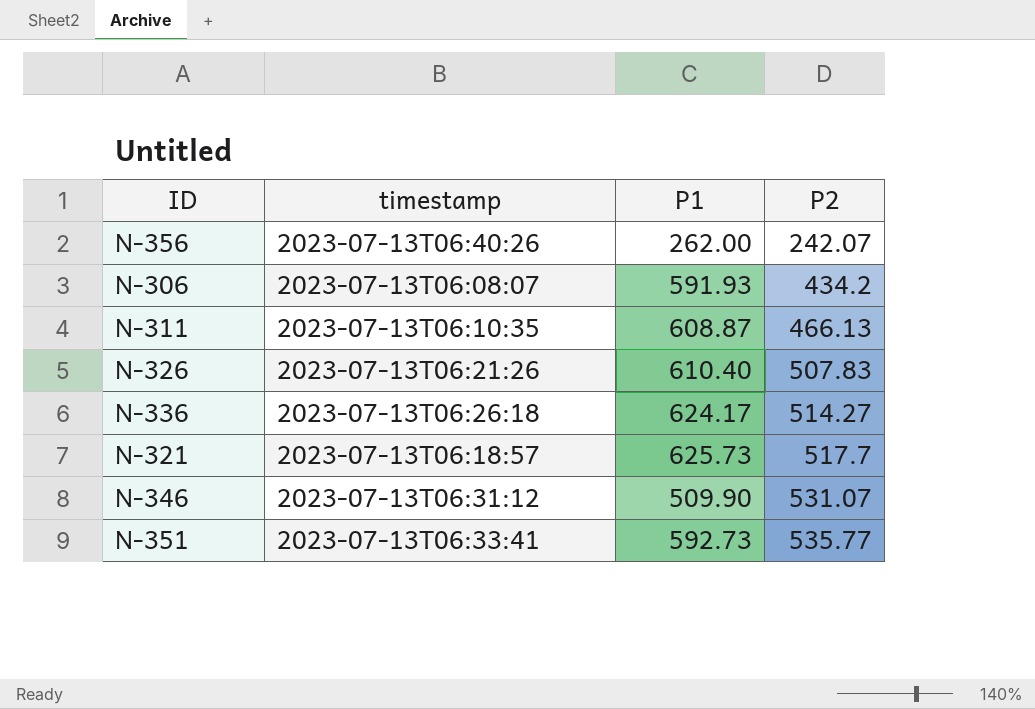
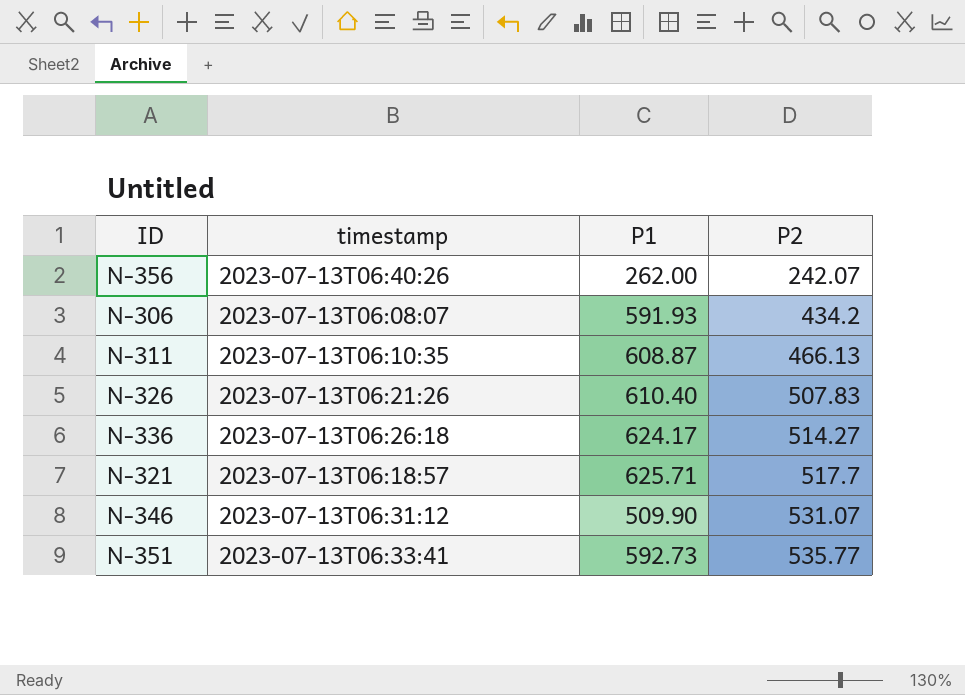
N-321 | P1: 625.73 -> 625.71

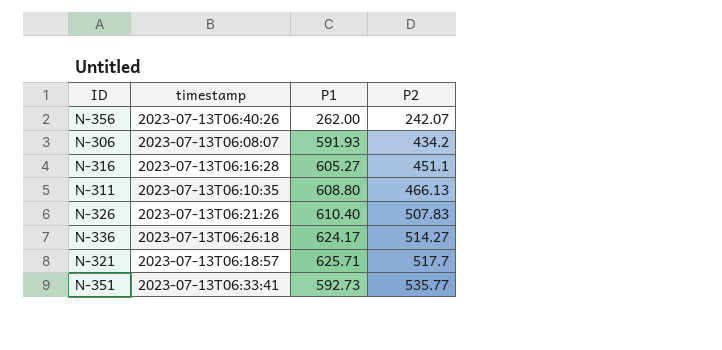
row N-346: 2023-07-13T06:31:12 | 509.90 | 531.07 -> none
row N-316: none -> 2023-07-13T06:16:28 | 605.27 | 451.1
N-311 | P1: 608.87 -> 608.80

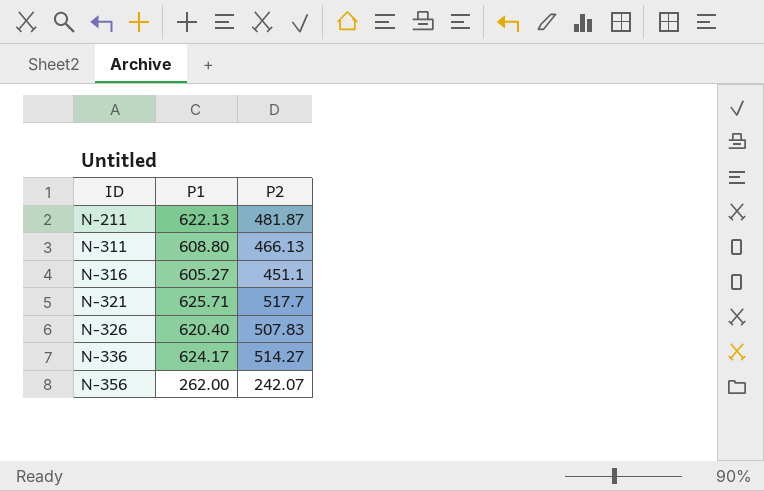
row order: P2 ascending -> ID ascending
column timestamp | position: 2 -> none
row N-306: 2023-07-13T06:08:07 | 591.93 | 434.2 -> none
row N-351: 2023-07-13T06:33:41 | 592.73 | 535.77 -> none
row N-211: none -> 622.13 | 481.87
N-326 | P1: 610.40 -> 620.40

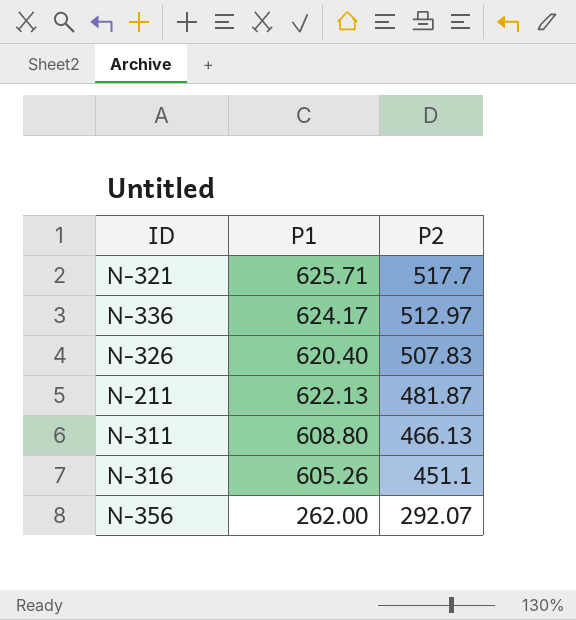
row order: ID ascending -> P2 descending
N-336 | P2: 514.27 -> 512.97
N-316 | P1: 605.27 -> 605.26
N-356 | P2: 242.07 -> 292.07

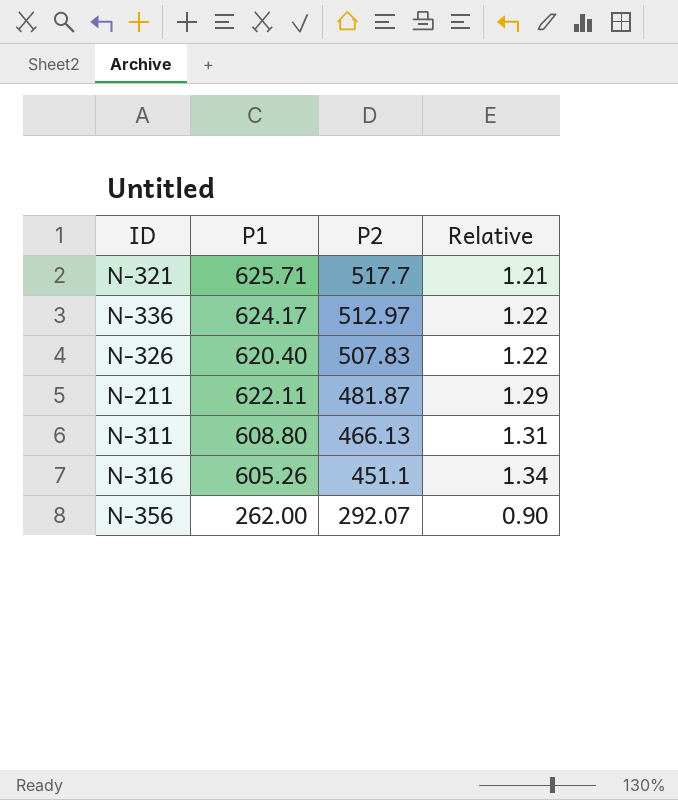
column Relative | formula: none -> [P1] / [P2]
N-211 | P1: 622.13 -> 622.11

